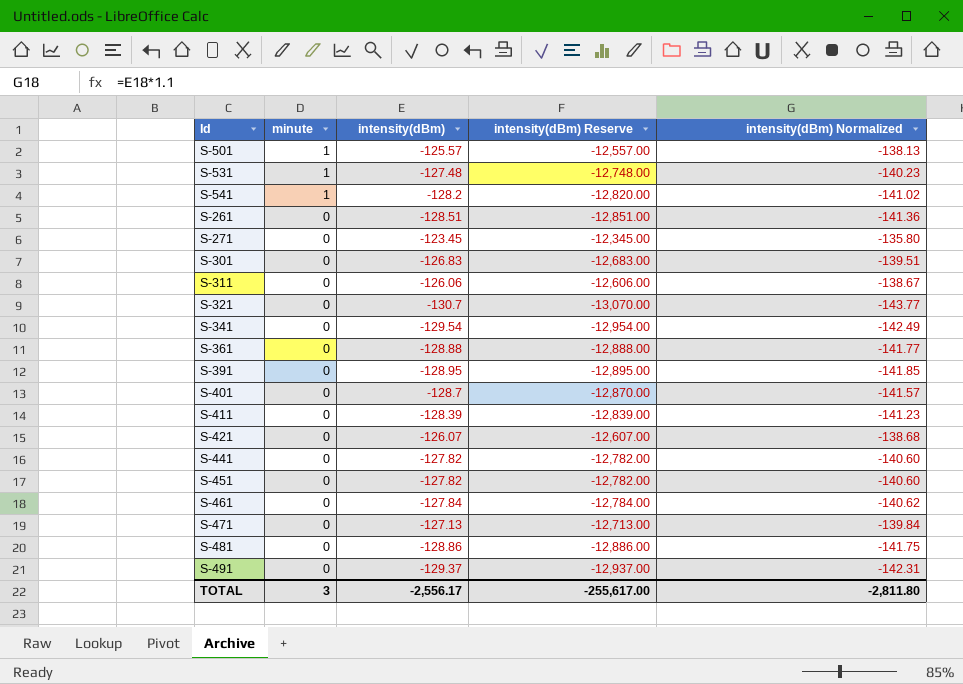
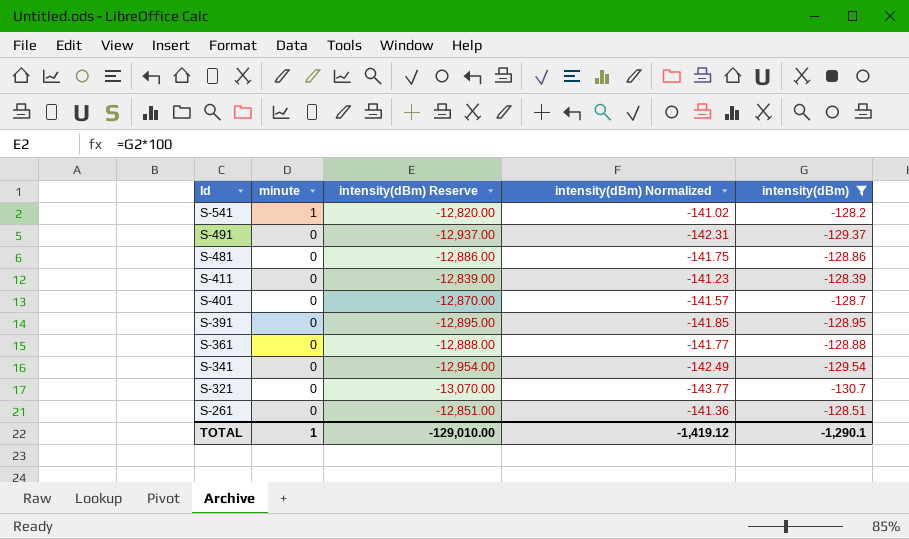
filter: none -> intensity(dBm) <= -128.2
row order: minute descending -> Id descending
column intensity(dBm) | position: 3 -> 5
TOTAL | minute: 3 -> 1
TOTAL | intensity(dBm) Reserve: -255,617.00 -> -129,010.00
TOTAL | intensity(dBm) Normalized: -2,811.80 -> -1,419.12
TOTAL | intensity(dBm): -2,556.17 -> -1,290.1

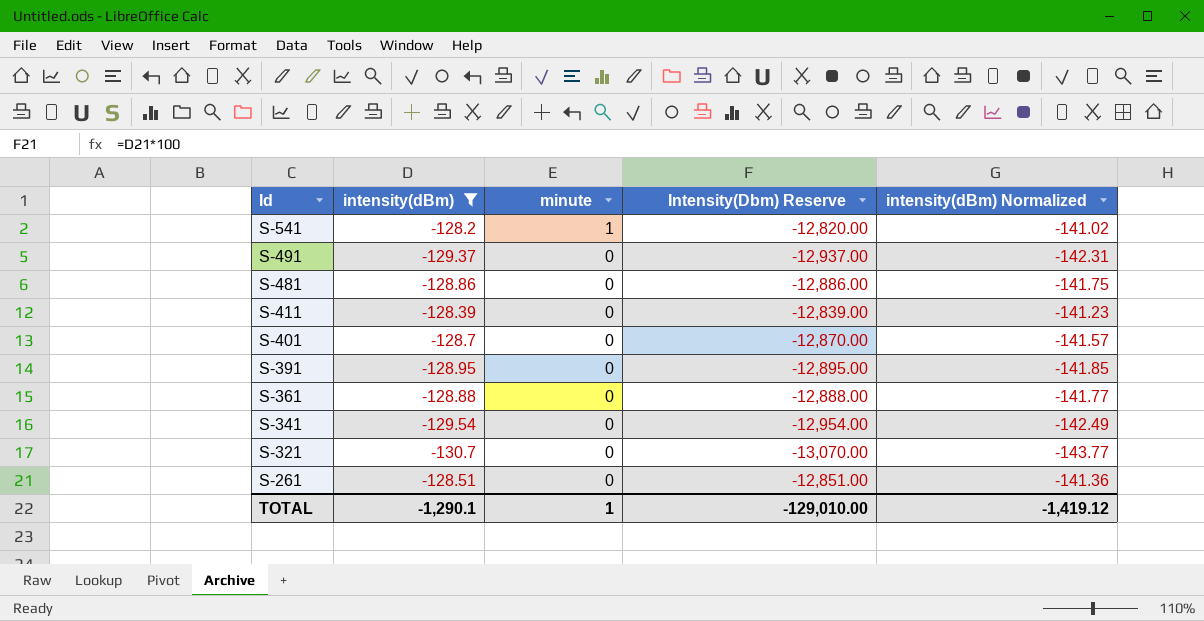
column intensity(dBm) | position: 5 -> 2
column name: intensity(dBm) Reserve -> Intensity(Dbm) Reserve

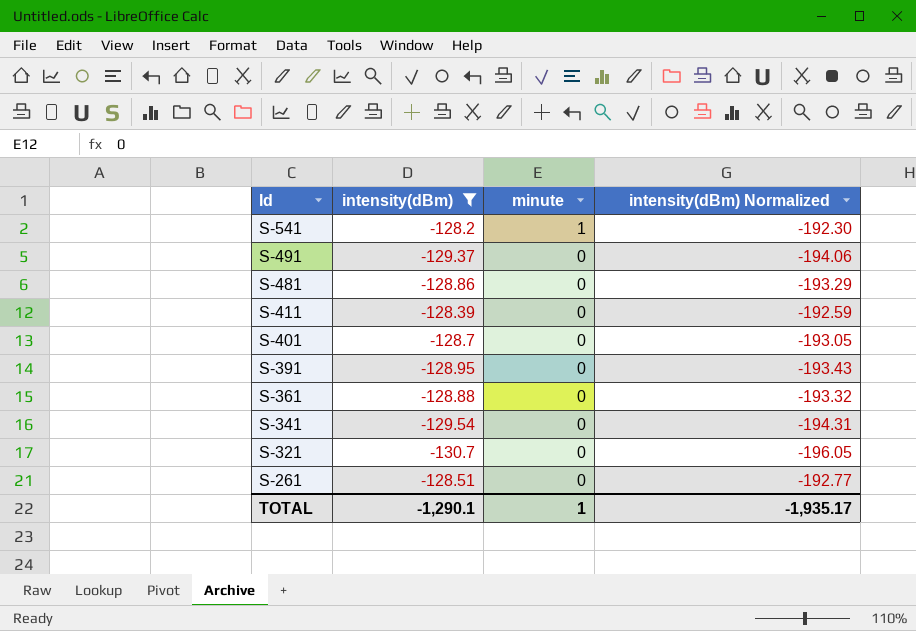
column Intensity(Dbm) Reserve | formula: [intensity(dBm)] * 100 -> none
column intensity(dBm) Normalized | formula: [intensity(dBm)] * 1.1 -> [intensity(dBm)] * 1.5
TOTAL | intensity(dBm) Normalized: -1,419.12 -> -1,935.17

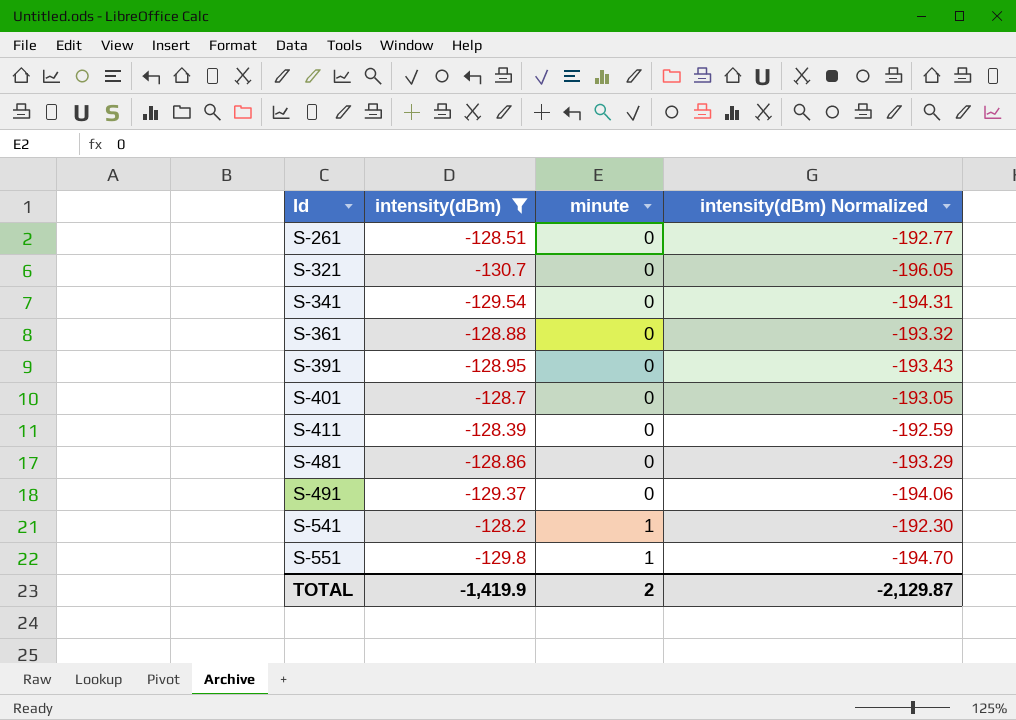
row order: Id descending -> Id ascending
row S-551: none -> -129.8 | 1 | -194.70
TOTAL | intensity(dBm): -1,290.1 -> -1,419.9
TOTAL | minute: 1 -> 2
TOTAL | intensity(dBm) Normalized: -1,935.17 -> -2,129.87

